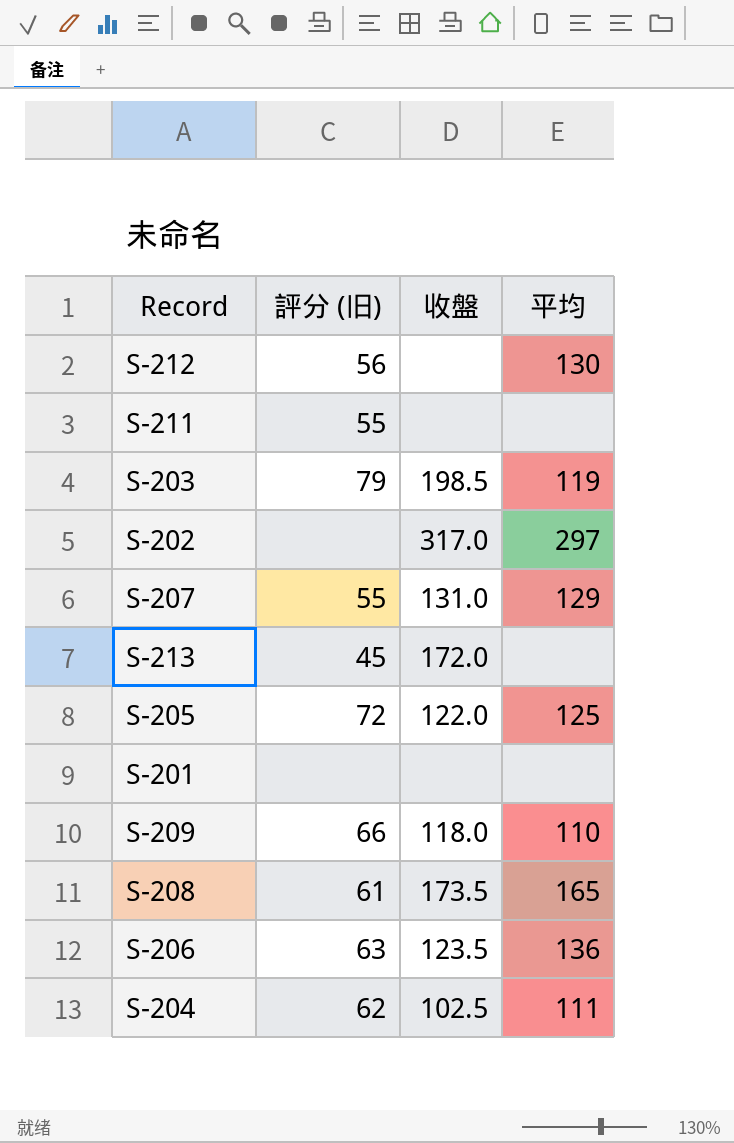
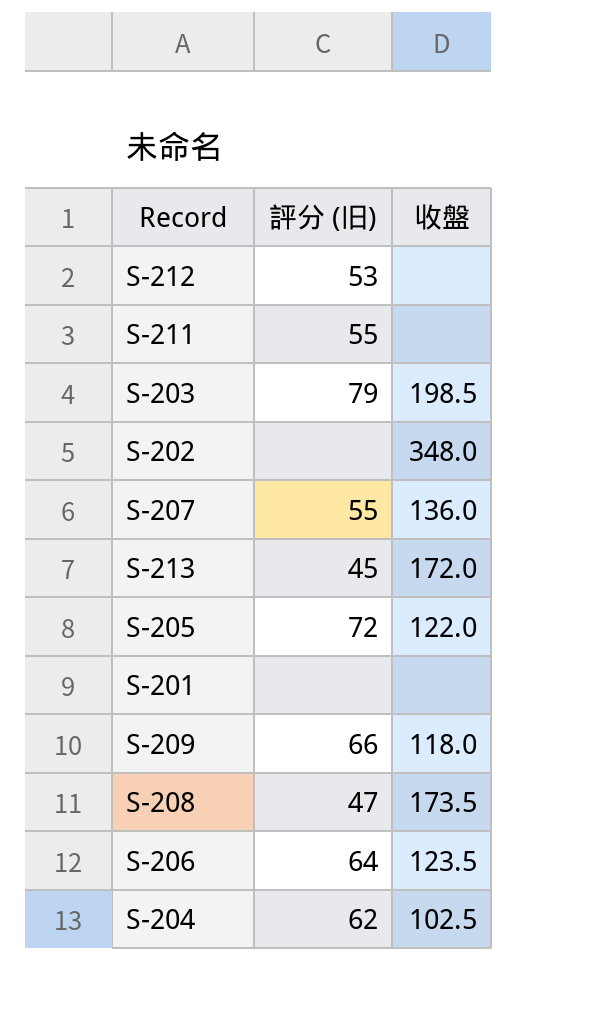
column 平均 | position: 4 -> none
S-212 | 評分 (旧): 56 -> 53
S-202 | 收盤: 317.0 -> 348.0
S-207 | 收盤: 131.0 -> 136.0
S-208 | 評分 (旧): 61 -> 47
S-206 | 評分 (旧): 63 -> 64

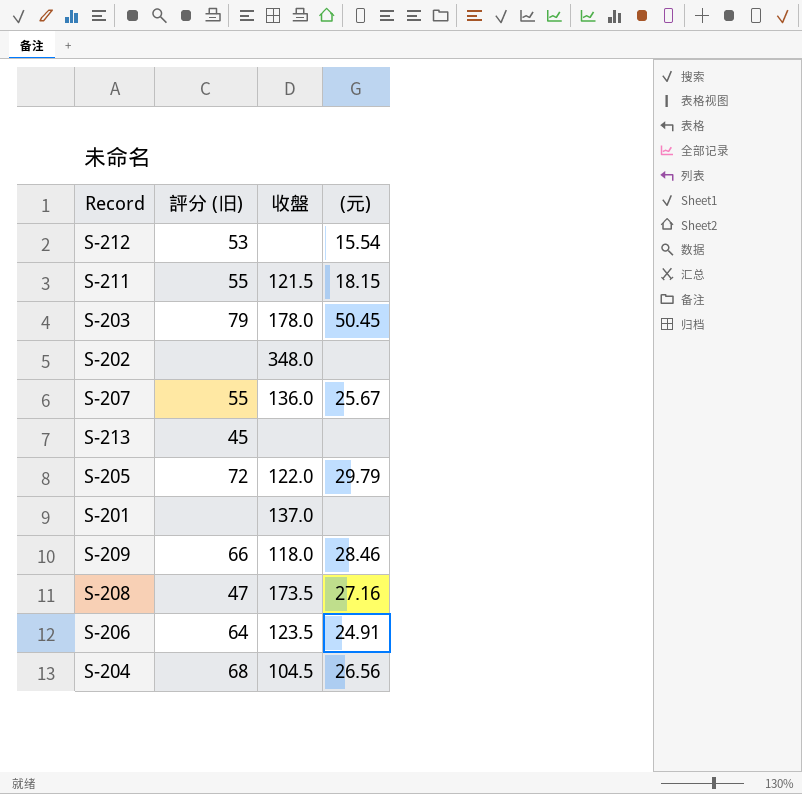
column (元) | position: none -> 4
S-211 | 收盤: none -> 121.5
S-203 | 收盤: 198.5 -> 178.0
S-213 | 收盤: 172.0 -> none
S-201 | 收盤: none -> 137.0
S-204 | 評分 (旧): 62 -> 68
S-204 | 收盤: 102.5 -> 104.5

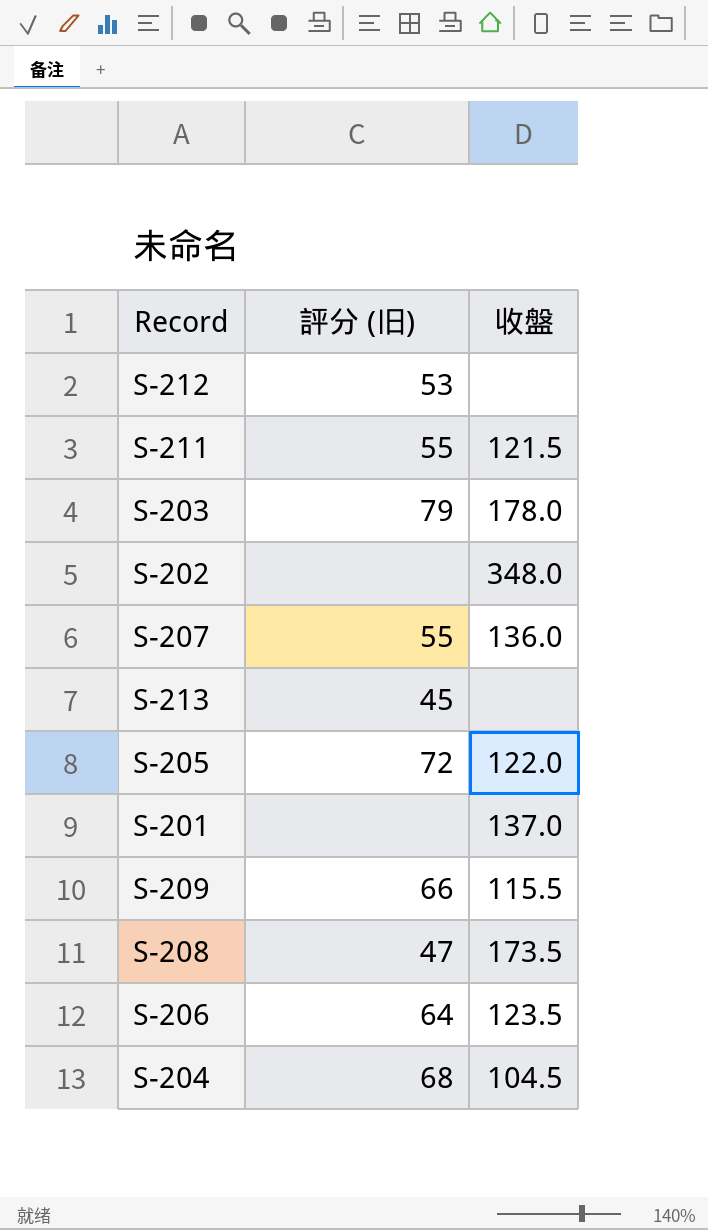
column (元) | position: 4 -> none
S-209 | 收盤: 118.0 -> 115.5

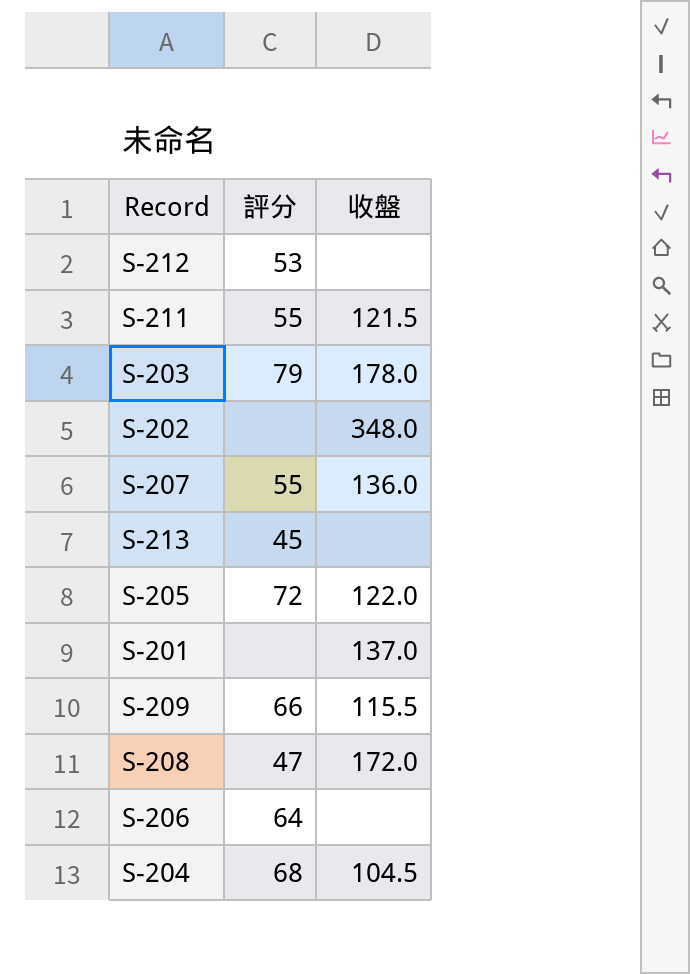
column name: 評分 (旧) -> 評分
S-208 | 收盤: 173.5 -> 172.0
S-206 | 收盤: 123.5 -> none

